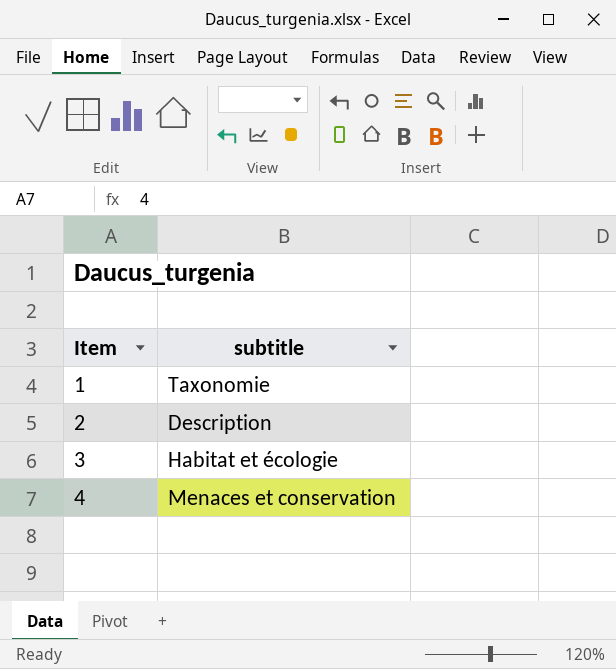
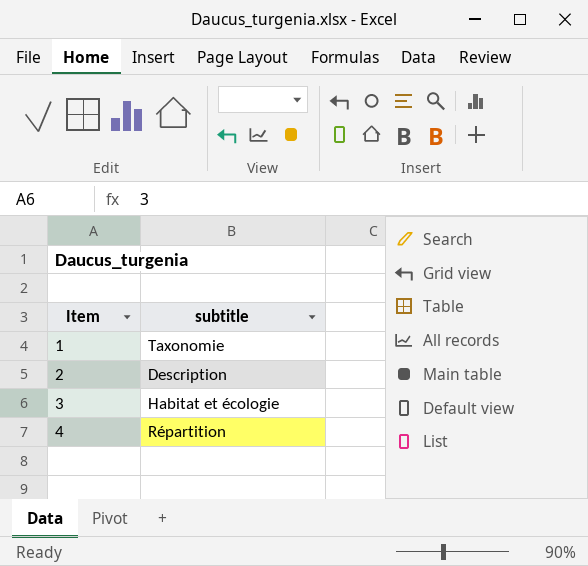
4 | subtitle: Menaces et conservation -> Répartition

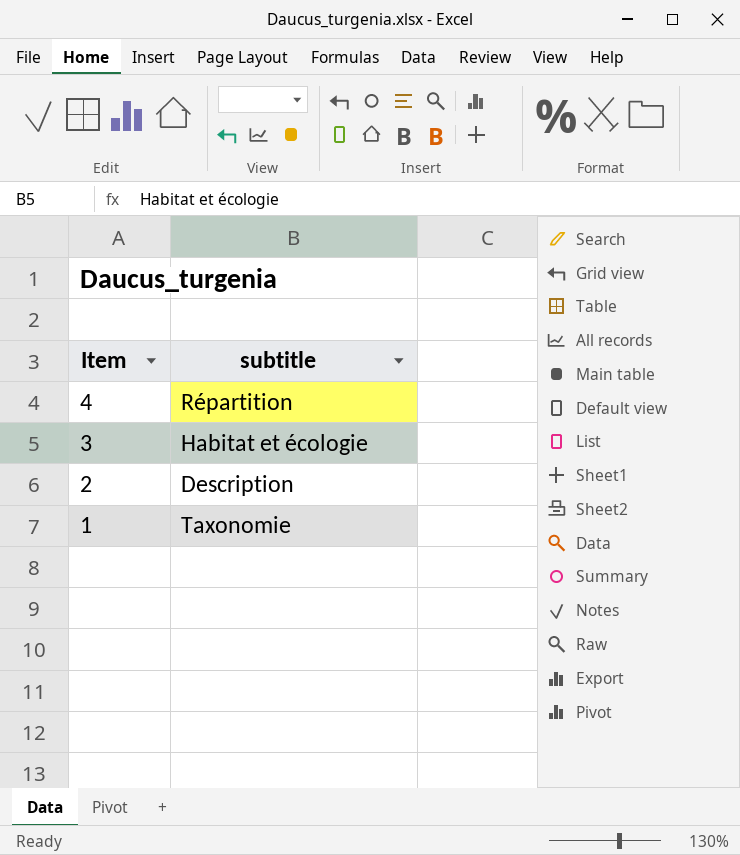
row order: Item ascending -> Item descending

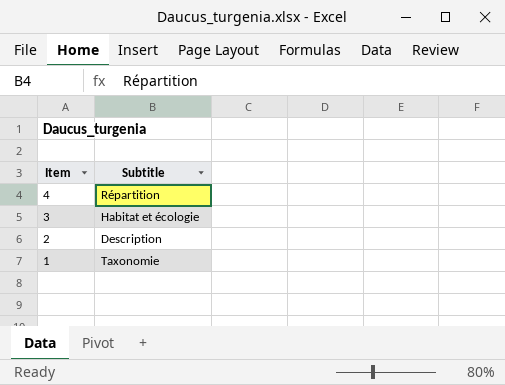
column name: subtitle -> Subtitle

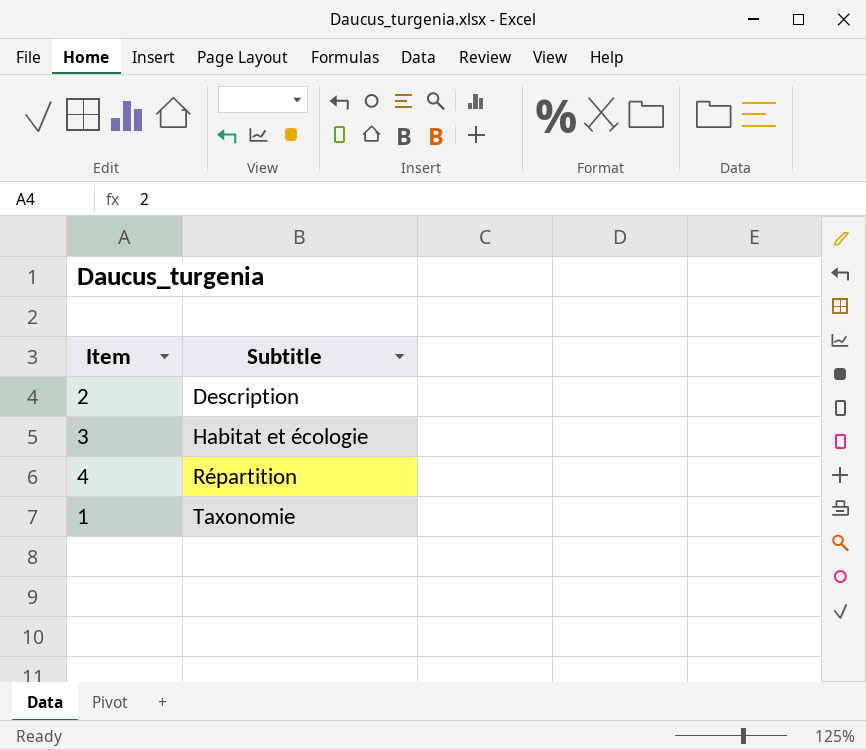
row order: Item descending -> Subtitle ascending

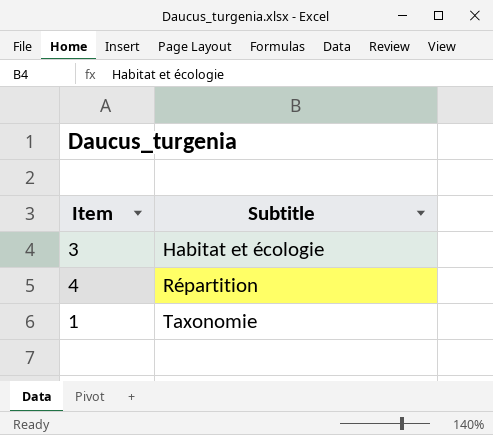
row 2: Description -> none

